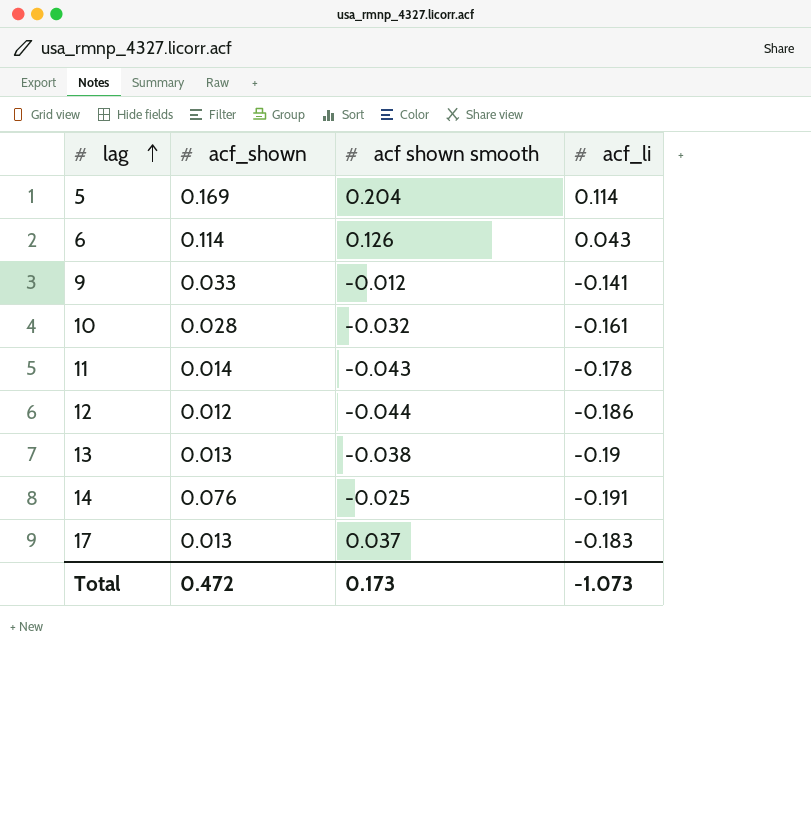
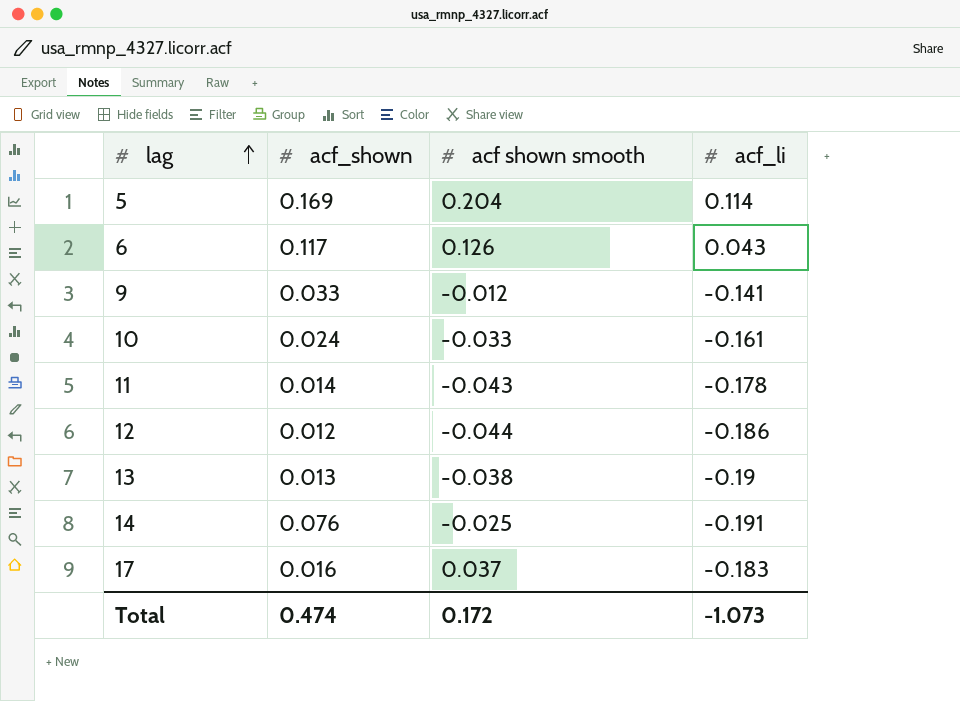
6 | acf_shown: 0.114 -> 0.117
10 | acf_shown: 0.028 -> 0.024
10 | acf shown smooth: -0.032 -> -0.033
17 | acf_shown: 0.013 -> 0.016
Total | acf_shown: 0.472 -> 0.474
Total | acf shown smooth: 0.173 -> 0.172

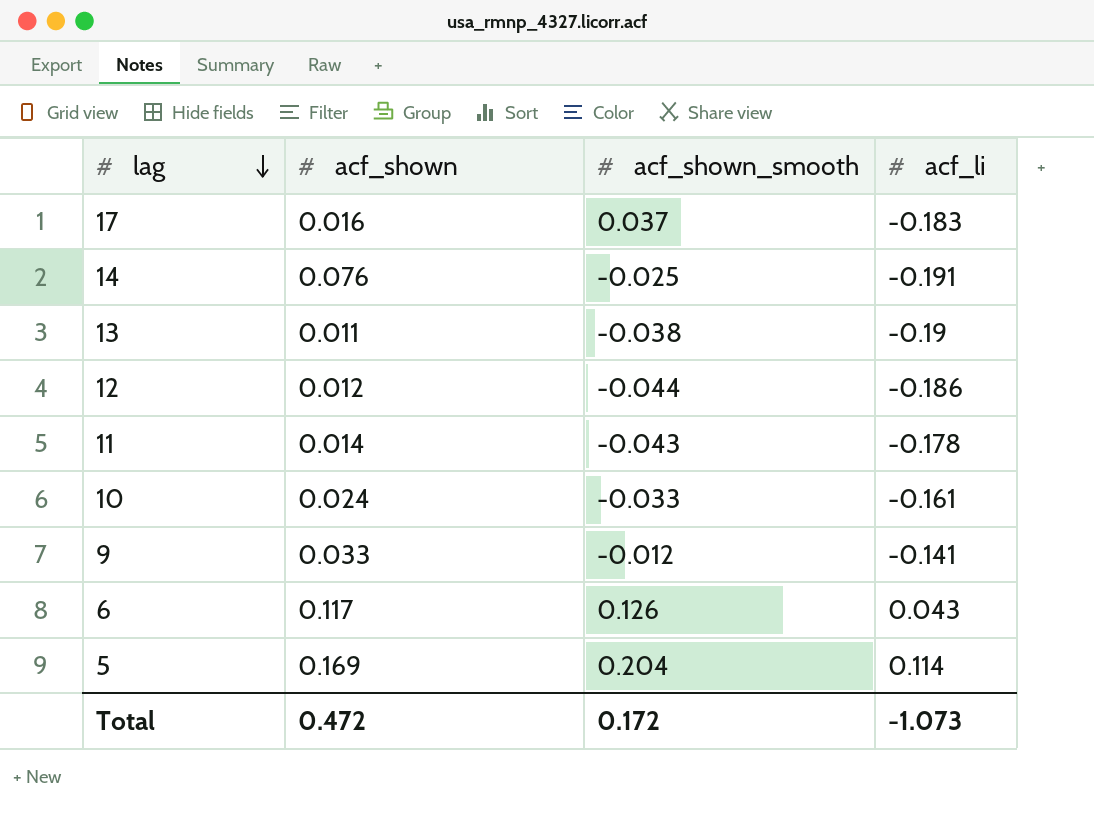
row order: lag ascending -> lag descending
column name: acf shown smooth -> acf_shown_smooth
13 | acf_shown: 0.013 -> 0.011
Total | acf_shown: 0.474 -> 0.472

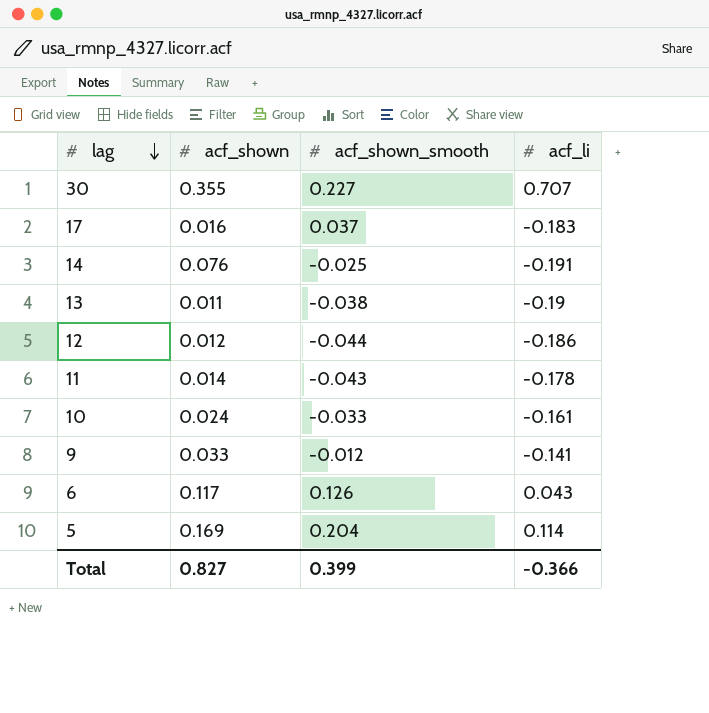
row 30: none -> 0.355 | 0.227 | 0.707
Total | acf_shown: 0.472 -> 0.827
Total | acf_shown_smooth: 0.172 -> 0.399
Total | acf_li: -1.073 -> -0.366

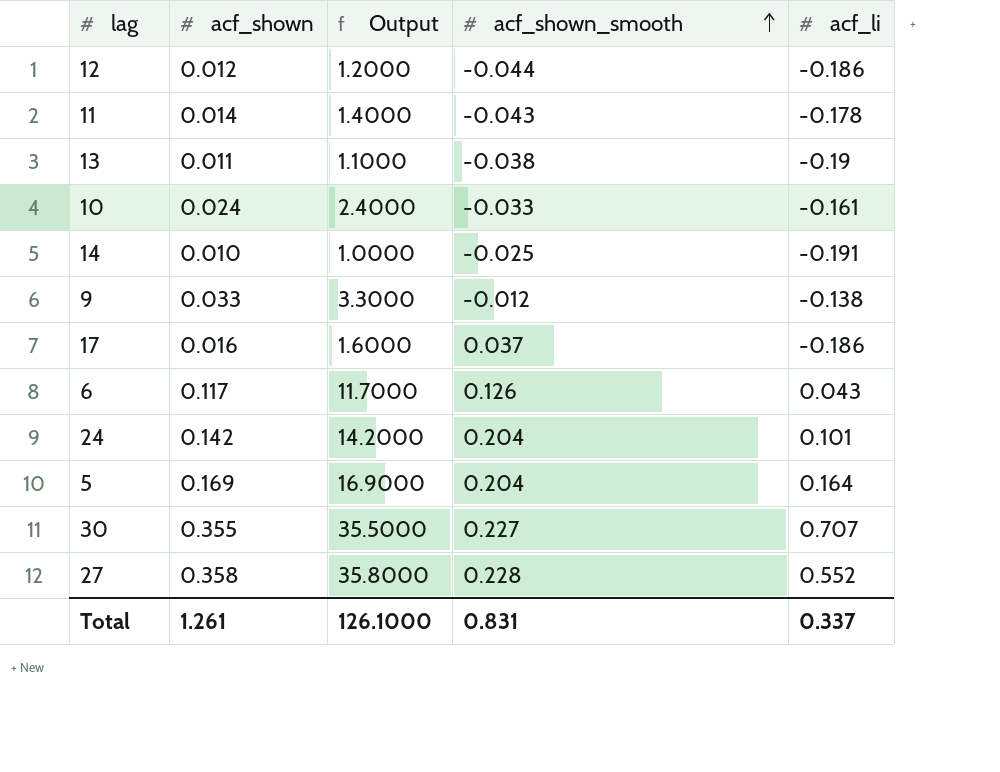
row order: lag descending -> acf_shown_smooth ascending
column Output | formula: none -> [acf_shown] * 100
14 | acf_shown: 0.076 -> 0.010
9 | acf_li: -0.141 -> -0.138
17 | acf_li: -0.183 -> -0.186
row 24: none -> 0.142 | 14.2000 | 0.204 | 0.101
5 | acf_li: 0.114 -> 0.164
row 27: none -> 0.358 | 35.8000 | 0.228 | 0.552
Total | acf_shown: 0.827 -> 1.261
Total | acf_shown_smooth: 0.399 -> 0.831
Total | acf_li: -0.366 -> 0.337

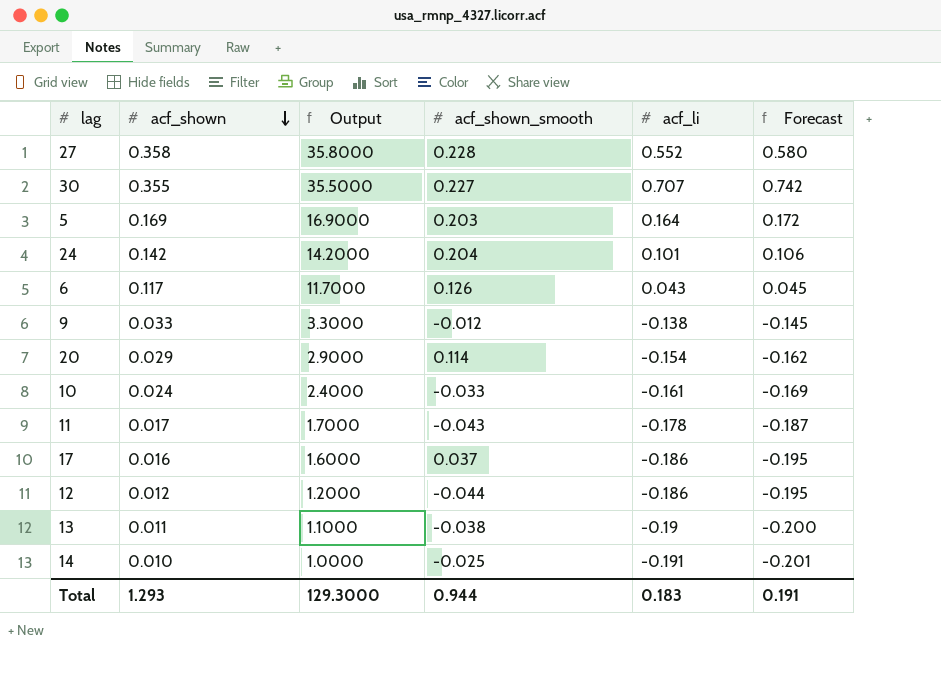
row order: acf_shown_smooth ascending -> acf_shown descending
column Forecast | formula: none -> [acf_li] * 1.05
5 | acf_shown_smooth: 0.204 -> 0.203
row 20: none -> 0.029 | 2.9000 | 0.114 | -0.154 | -0.162
11 | acf_shown: 0.014 -> 0.017
11 | Output: 1.4000 -> 1.7000
Total | acf_shown: 1.261 -> 1.293
Total | Output: 126.1000 -> 129.3000
Total | acf_shown_smooth: 0.831 -> 0.944
Total | acf_li: 0.337 -> 0.183

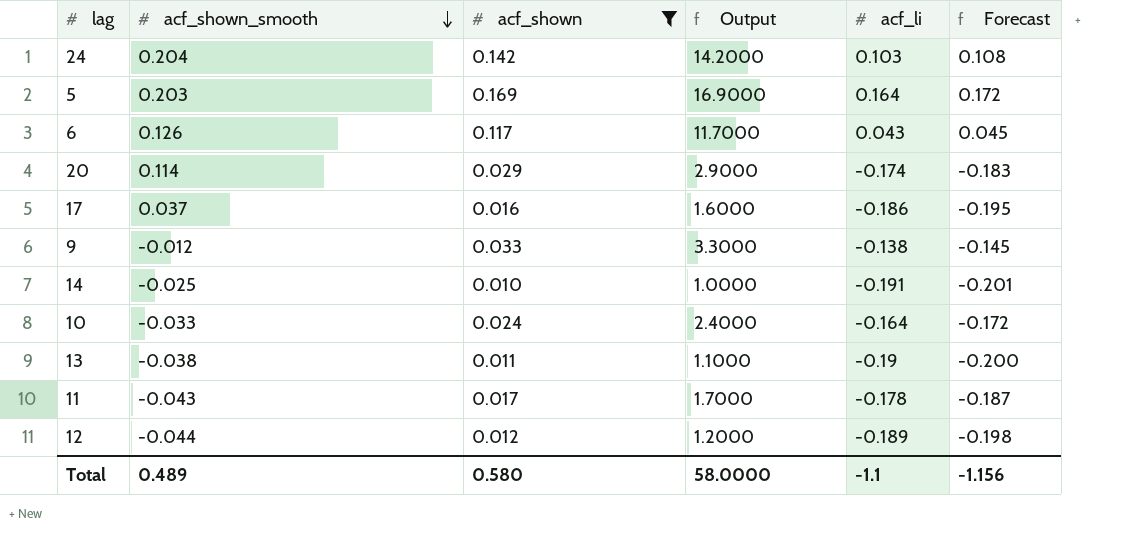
filter: none -> acf_shown <= 0.169
row order: acf_shown descending -> acf_shown_smooth descending
column acf_shown_smooth | position: 4 -> 2
24 | acf_li: 0.101 -> 0.103
24 | Forecast: 0.106 -> 0.108
20 | acf_li: -0.154 -> -0.174
20 | Forecast: -0.162 -> -0.183
10 | acf_li: -0.161 -> -0.164
10 | Forecast: -0.169 -> -0.172
12 | acf_li: -0.186 -> -0.189
12 | Forecast: -0.195 -> -0.198
Total | acf_shown_smooth: 0.944 -> 0.489
Total | acf_shown: 1.293 -> 0.580
Total | Output: 129.3000 -> 58.0000
Total | acf_li: 0.183 -> -1.1
Total | Forecast: 0.191 -> -1.156

